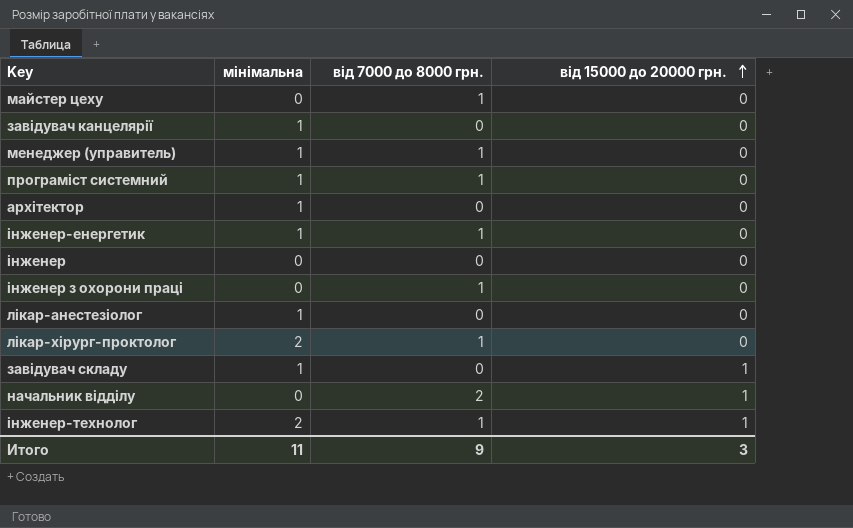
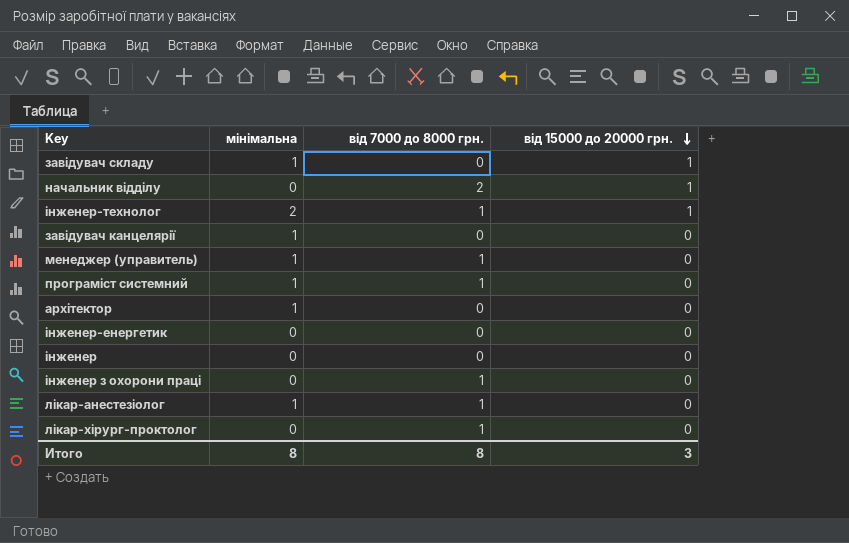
row order: від 15000 до 20000 грн. ascending -> від 15000 до 20000 грн. descending
row майстер цеху: 0 | 1 | 0 -> none
інженер-енергетик | мінімальна: 1 -> 0
інженер-енергетик | від 7000 до 8000 грн.: 1 -> 0
лікар-анестезіолог | від 7000 до 8000 грн.: 0 -> 1
лікар-хірург-проктолог | мінімальна: 2 -> 0
Итого | мінімальна: 11 -> 8
Итого | від 7000 до 8000 грн.: 9 -> 8

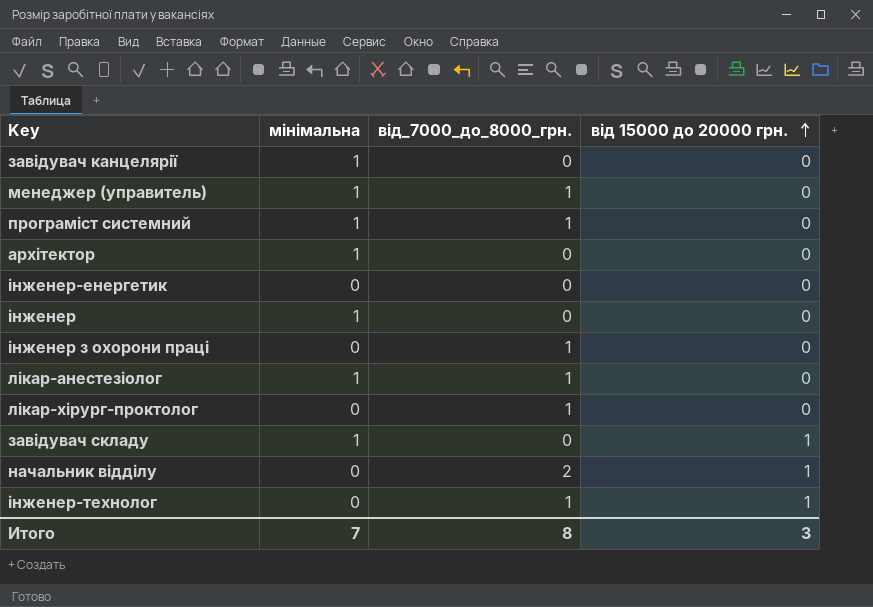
row order: від 15000 до 20000 грн. descending -> від 15000 до 20000 грн. ascending
column name: від 7000 до 8000 грн. -> від_7000_до_8000_грн.
інженер | мінімальна: 0 -> 1
інженер-технолог | мінімальна: 2 -> 0
Итого | мінімальна: 8 -> 7

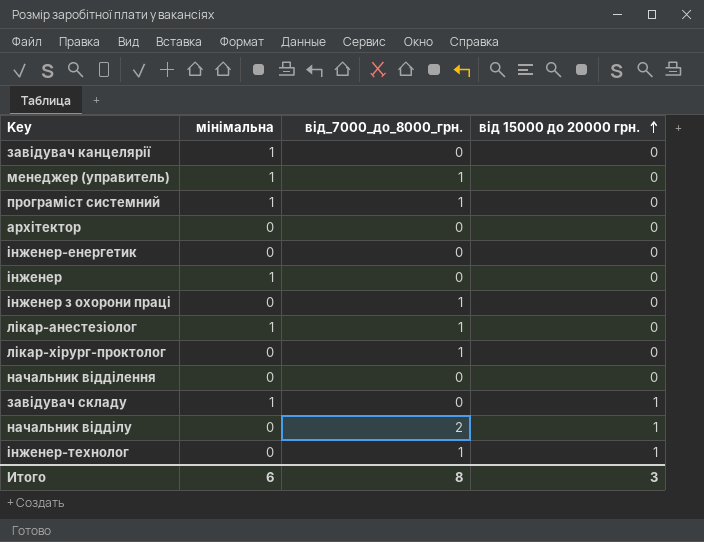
архітектор | мінімальна: 1 -> 0
row начальник відділення: none -> 0 | 0 | 0
Итого | мінімальна: 7 -> 6

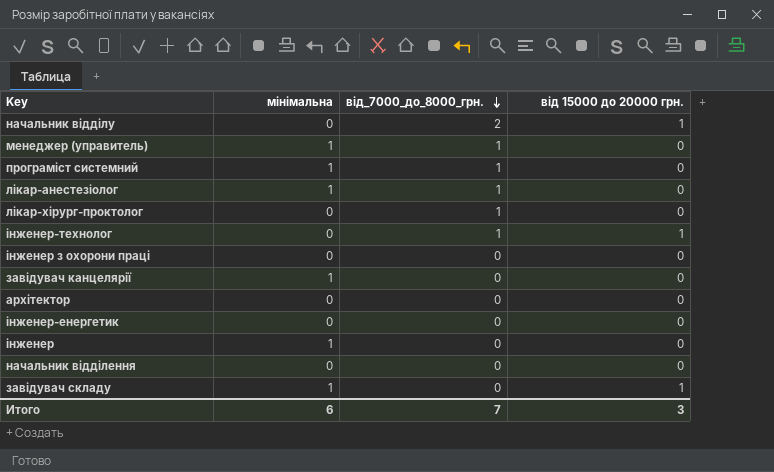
row order: від 15000 до 20000 грн. ascending -> від_7000_до_8000_грн. descending
інженер з охорони праці | від_7000_до_8000_грн.: 1 -> 0
Итого | від_7000_до_8000_грн.: 8 -> 7

